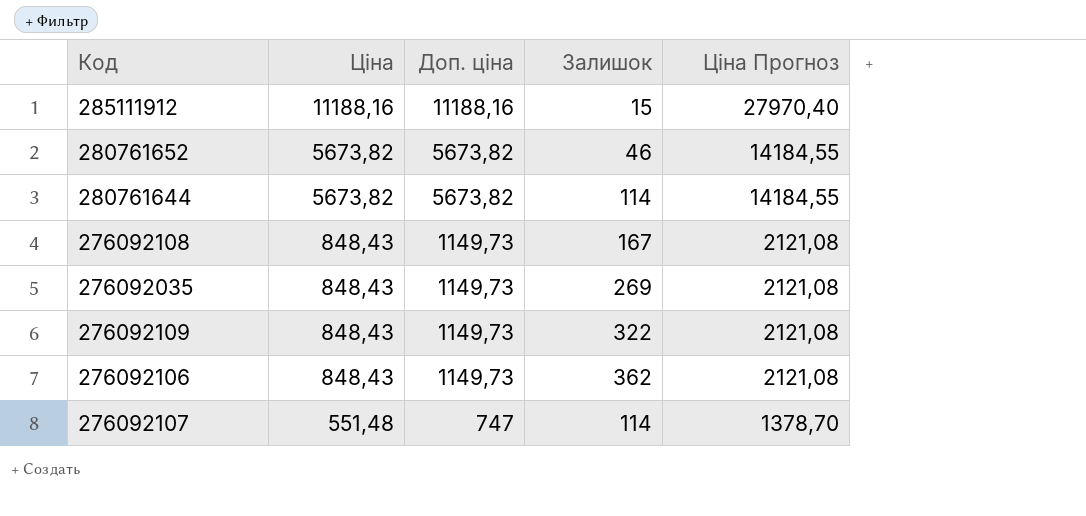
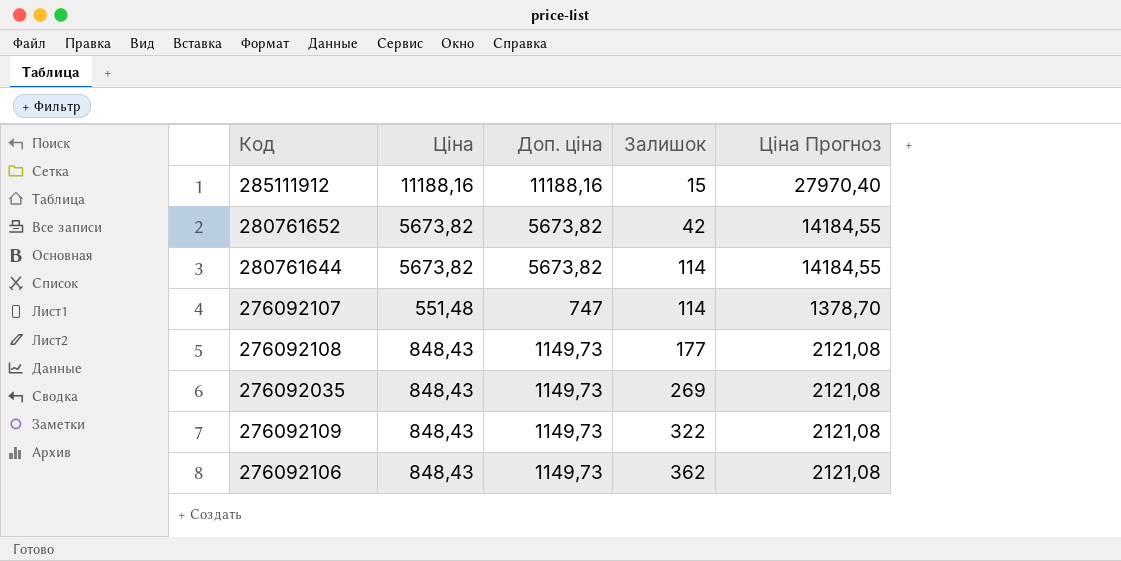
row order: Ціна descending -> Залишок ascending
280761652 | Залишок: 46 -> 42
276092108 | Залишок: 167 -> 177

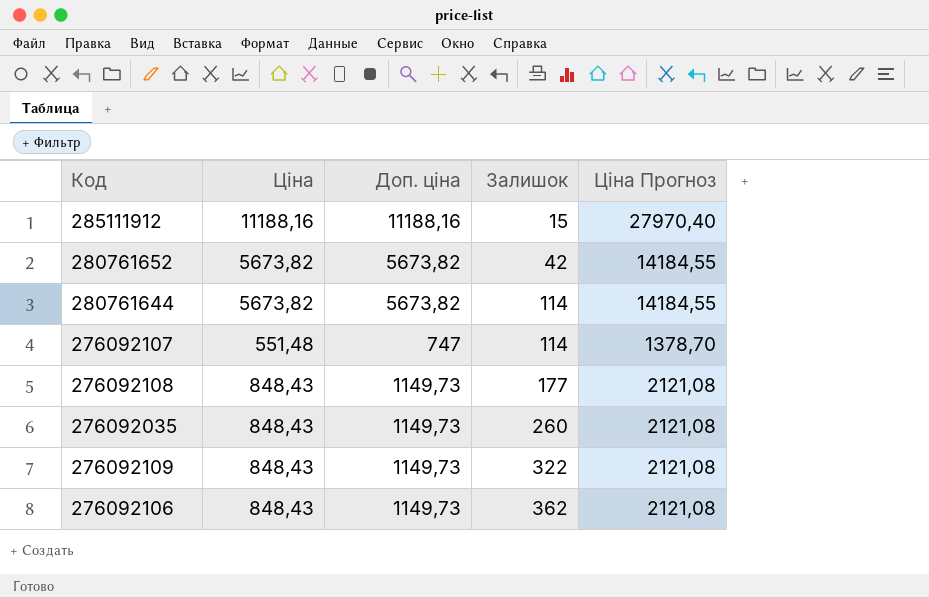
276092035 | Залишок: 269 -> 260

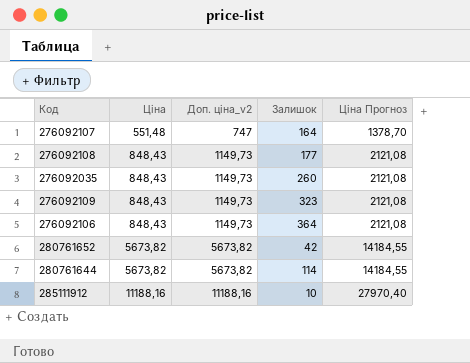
row order: Залишок ascending -> Ціна ascending
column name: Доп. ціна -> Доп. ціна_v2
276092107 | Залишок: 114 -> 164
276092109 | Залишок: 322 -> 323
276092106 | Залишок: 362 -> 364
285111912 | Залишок: 15 -> 10

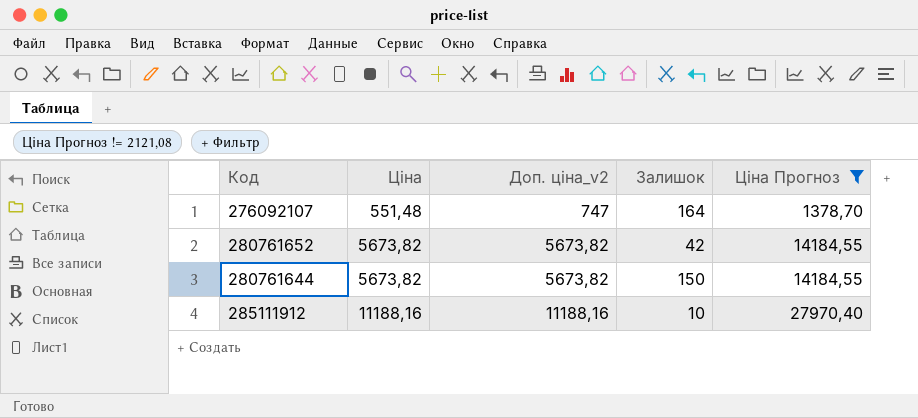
filter: none -> Ціна Прогноз != 2121,08
280761644 | Залишок: 114 -> 150

